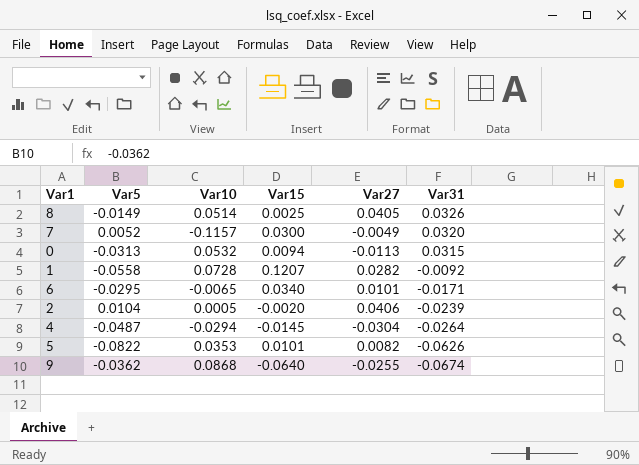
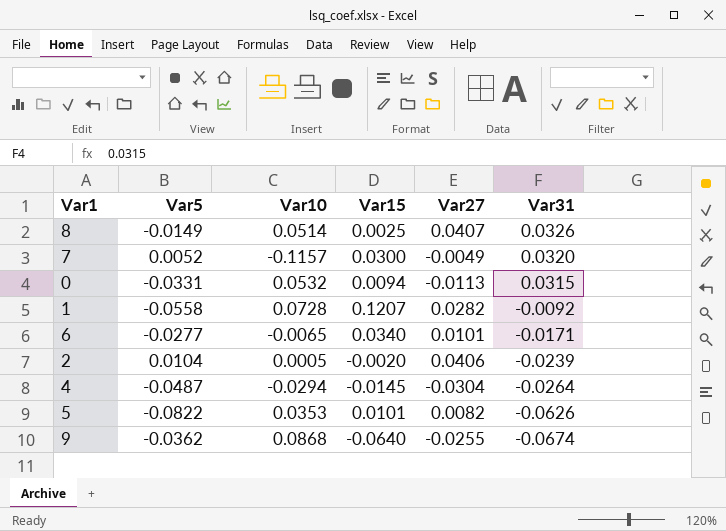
8 | Var27: 0.0405 -> 0.0407
0 | Var5: -0.0313 -> -0.0331
6 | Var5: -0.0295 -> -0.0277

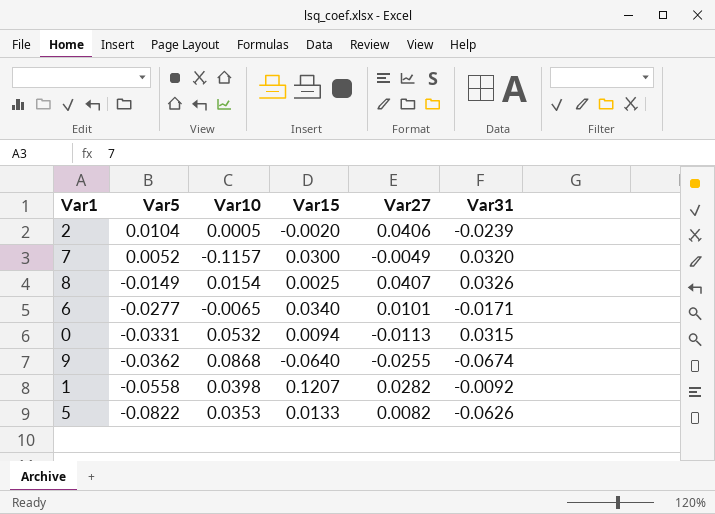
row order: Var31 descending -> Var5 descending
row 4: -0.0487 | -0.0294 | -0.0145 | -0.0304 | -0.0264 -> none
8 | Var10: 0.0514 -> 0.0154
1 | Var10: 0.0728 -> 0.0398
5 | Var15: 0.0101 -> 0.0133

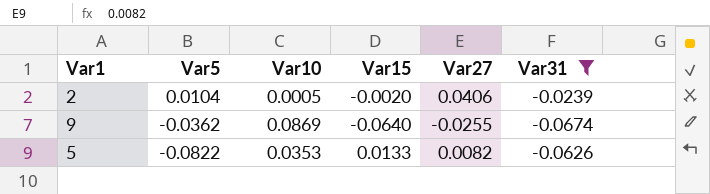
filter: none -> Var31 <= -0.0239
9 | Var10: 0.0868 -> 0.0869

